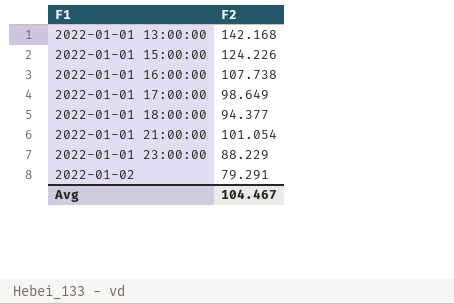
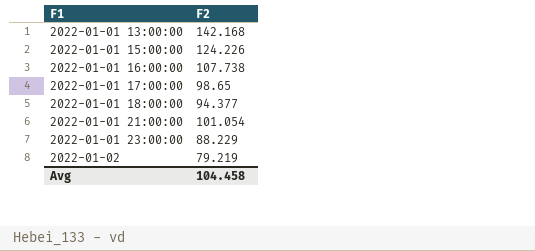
2022-01-01 17:00:00 | F2: 98.649 -> 98.65
2022-01-02 | F2: 79.291 -> 79.219
Avg | F2: 104.467 -> 104.458

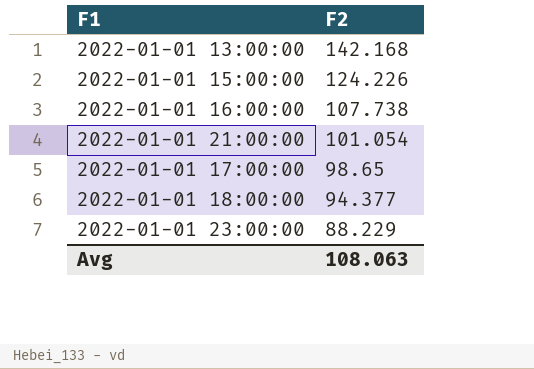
row order: F1 ascending -> F2 descending
row 2022-01-02: 79.219 -> none
Avg | F2: 104.458 -> 108.063

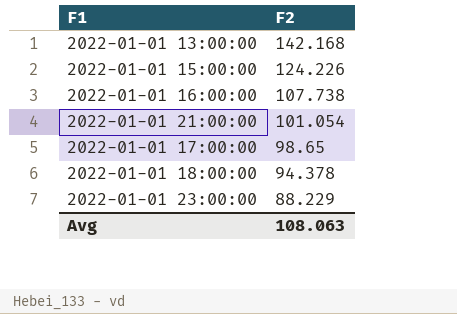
2022-01-01 18:00:00 | F2: 94.377 -> 94.378

